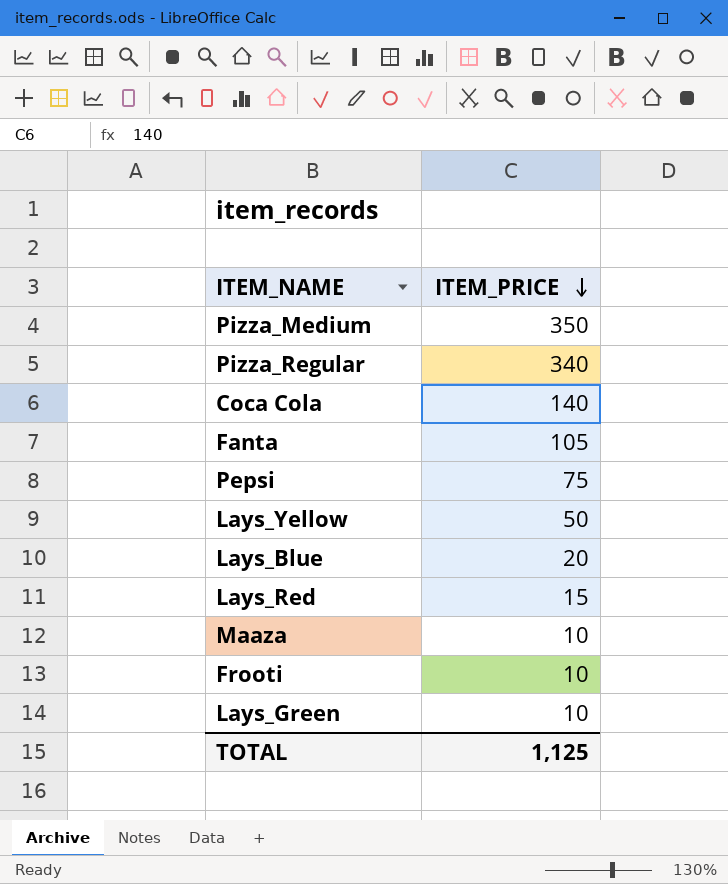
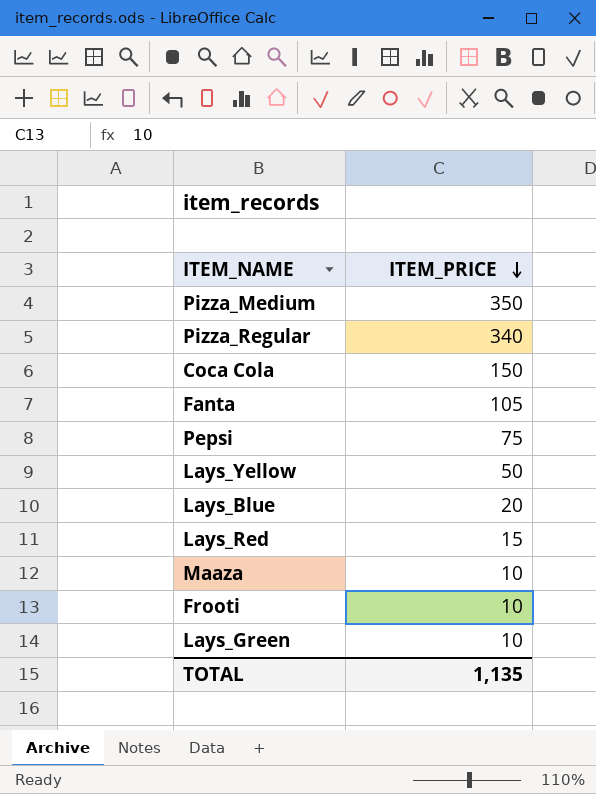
Coca Cola | ITEM_PRICE: 140 -> 150
TOTAL | ITEM_PRICE: 1,125 -> 1,135

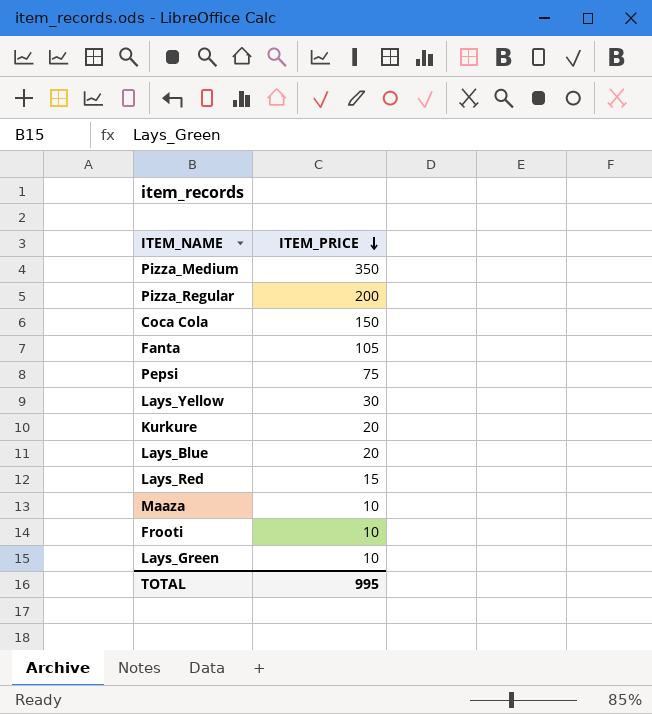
Pizza_Regular | ITEM_PRICE: 340 -> 200
Lays_Yellow | ITEM_PRICE: 50 -> 30
row Kurkure: none -> 20
TOTAL | ITEM_PRICE: 1,135 -> 995

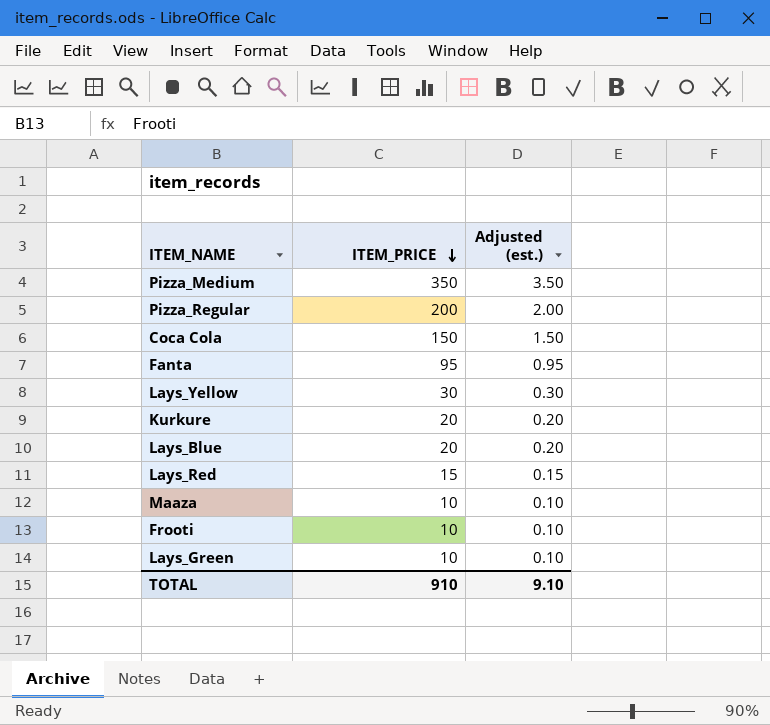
column Adjusted (est.) | formula: none -> [ITEM_PRICE] * 0.01
row Pepsi: 75 -> none
Fanta | ITEM_PRICE: 105 -> 95
TOTAL | ITEM_PRICE: 995 -> 910

